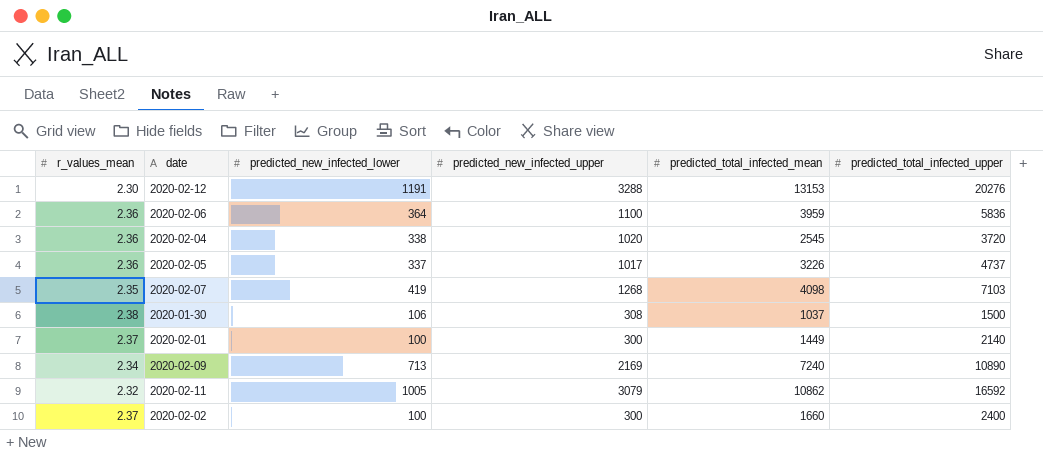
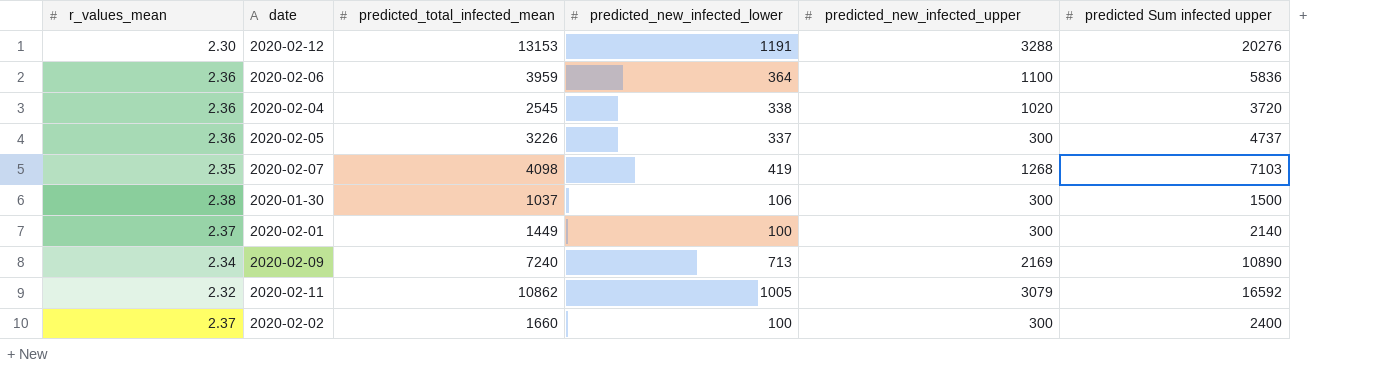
column predicted_total_infected_mean | position: 5 -> 3
column name: predicted_total_infected_upper -> predicted Sum infected upper
2020-02-05 | predicted_new_infected_upper: 1017 -> 300
2020-01-30 | predicted_new_infected_upper: 308 -> 300

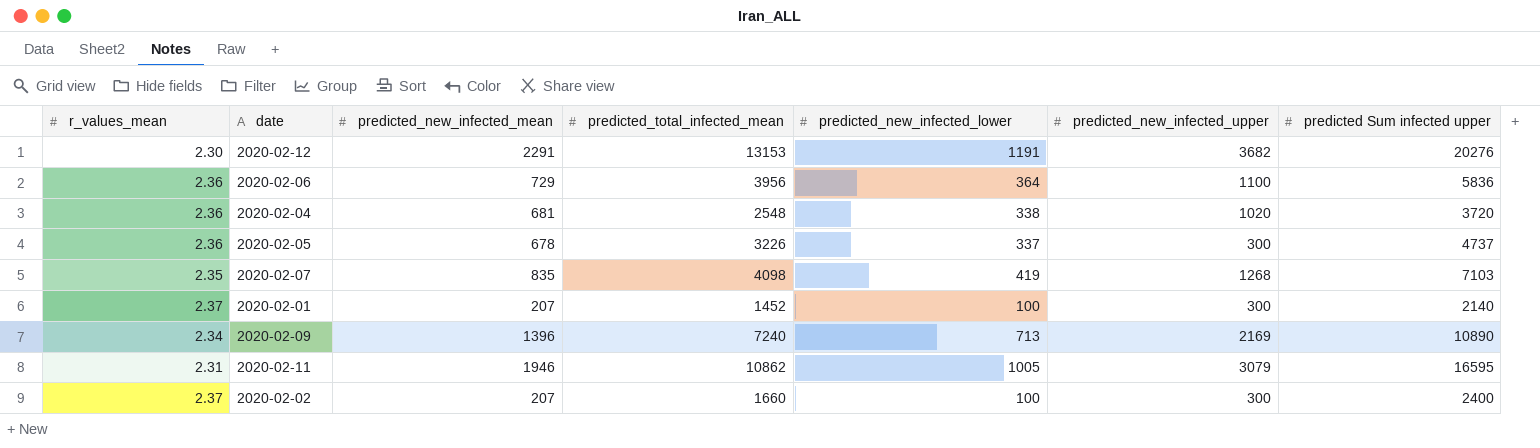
column predicted_new_infected_mean | position: none -> 3
row 2020-01-30: 2.38 | 1037 | 106 | 300 | 1500 -> none
2020-02-12 | predicted_new_infected_upper: 3288 -> 3682
2020-02-06 | predicted_total_infected_mean: 3959 -> 3956
2020-02-04 | predicted_total_infected_mean: 2545 -> 2548
2020-02-01 | predicted_total_infected_mean: 1449 -> 1452
2020-02-11 | r_values_mean: 2.32 -> 2.31
2020-02-11 | predicted Sum infected upper: 16592 -> 16595

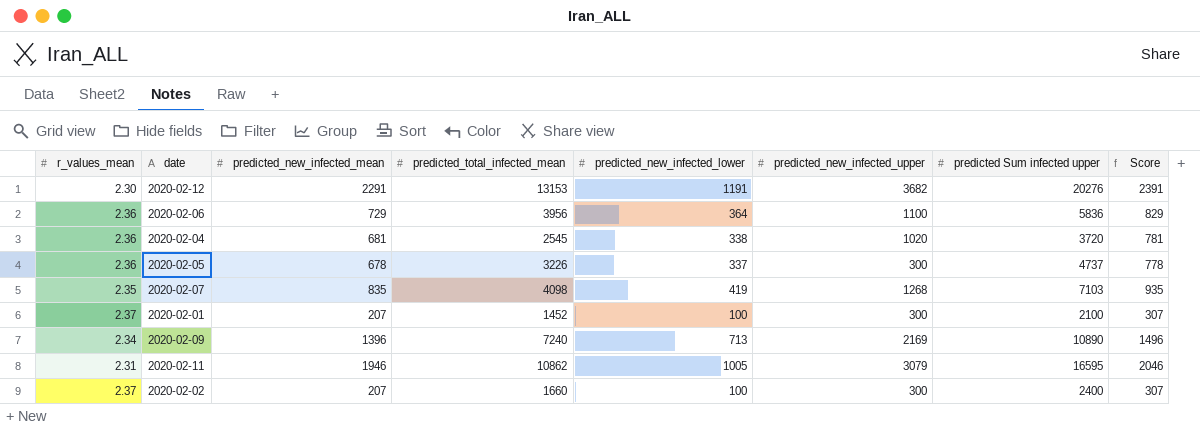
column Score | formula: none -> [predicted_new_infected_mean] + 100
2020-02-04 | predicted_total_infected_mean: 2548 -> 2545
2020-02-01 | predicted Sum infected upper: 2140 -> 2100

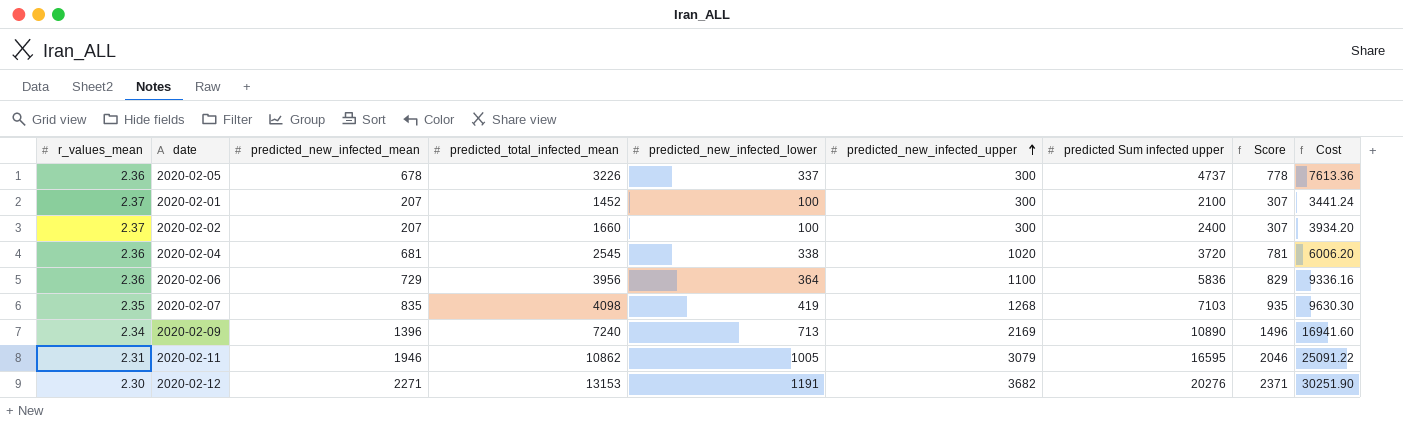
row order: none -> predicted_new_infected_upper ascending
column Cost | formula: none -> [r_values_mean] * [predicted_total_infected_mean]
2020-02-12 | predicted_new_infected_mean: 2291 -> 2271
2020-02-12 | Score: 2391 -> 2371

